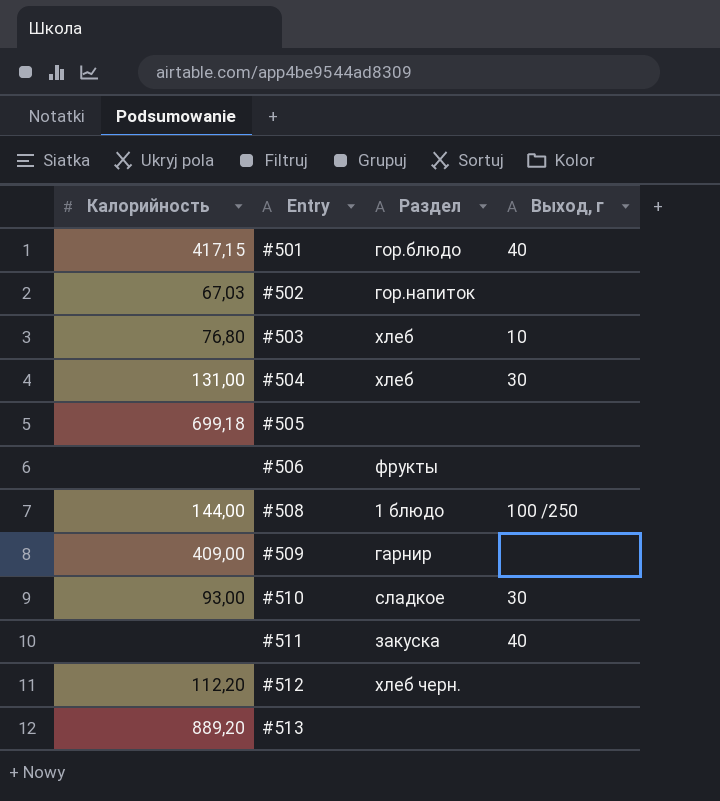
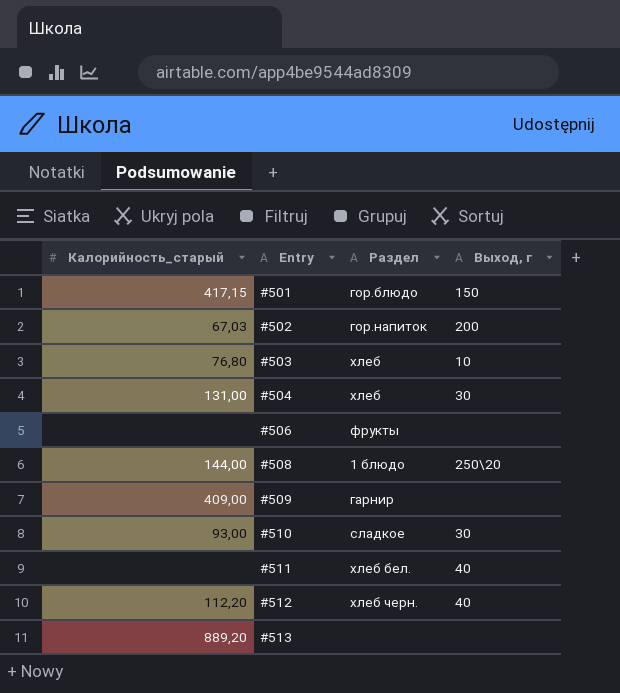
column name: Калорийность -> Калорийность_старый
row #505: 699,18 | none | none -> none
#501 | Выход, г: 40 -> 150
#502 | Выход, г: none -> 200
#508 | Выход, г: 100 /250 -> 250\20
#511 | Раздел: закуска -> хлеб бел.
#512 | Выход, г: none -> 40

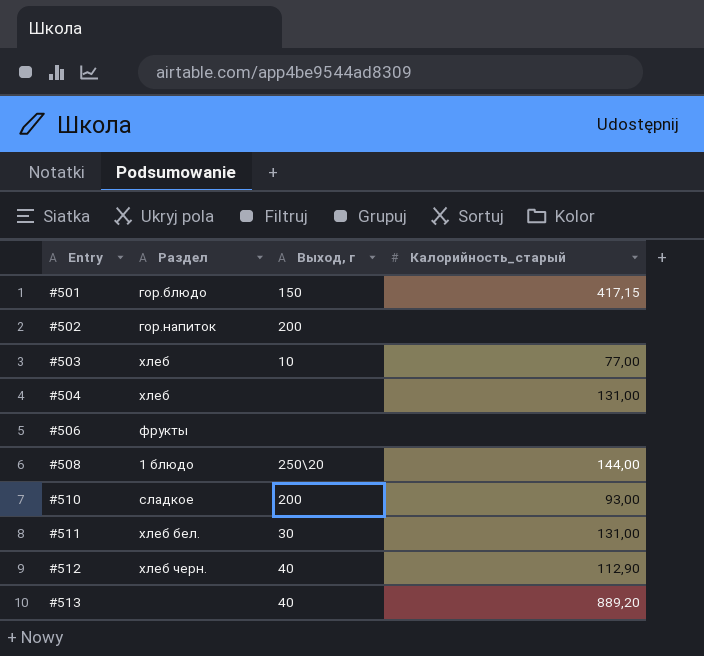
column Калорийность_старый | position: 1 -> 4
row #509: 409,00 | гарнир | none -> none
#502 | Калорийность_старый: 67,03 -> none
#503 | Калорийность_старый: 76,80 -> 77,00
#504 | Выход, г: 30 -> none
#510 | Выход, г: 30 -> 200
#511 | Выход, г: 40 -> 30
#511 | Калорийность_старый: none -> 131,00
#512 | Калорийность_старый: 112,20 -> 112,90
#513 | Выход, г: none -> 40

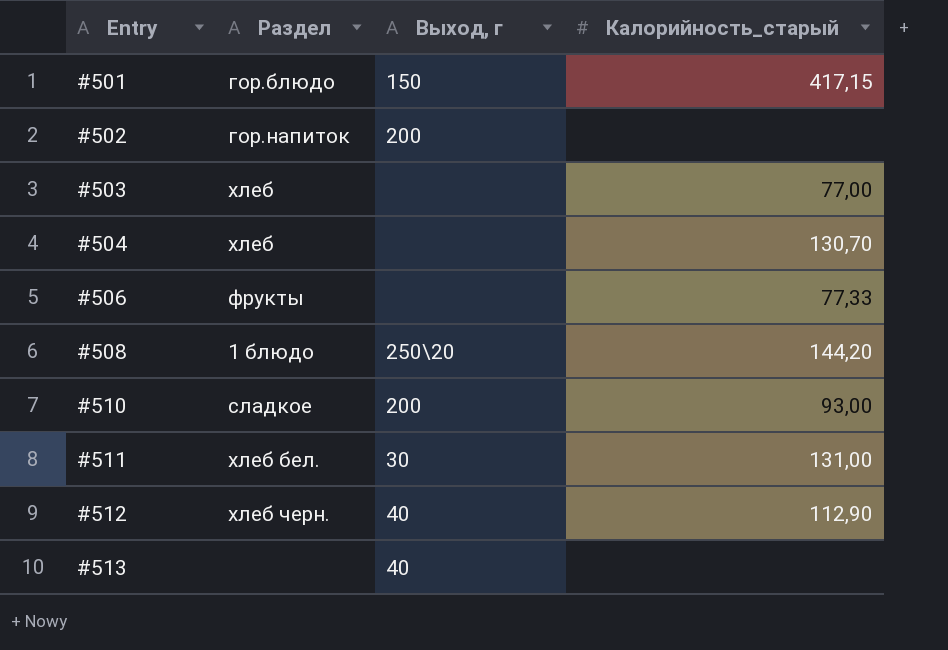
#503 | Выход, г: 10 -> none
#504 | Калорийность_старый: 131,00 -> 130,70
#506 | Калорийность_старый: none -> 77,33
#508 | Калорийность_старый: 144,00 -> 144,20
#513 | Калорийность_старый: 889,20 -> none

